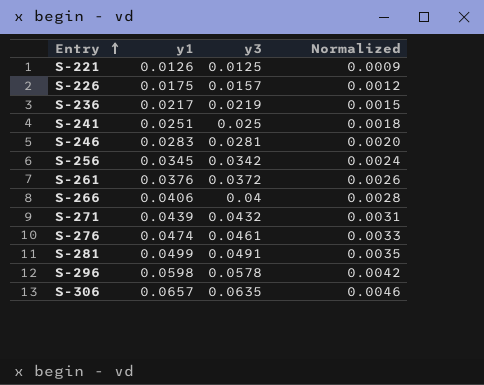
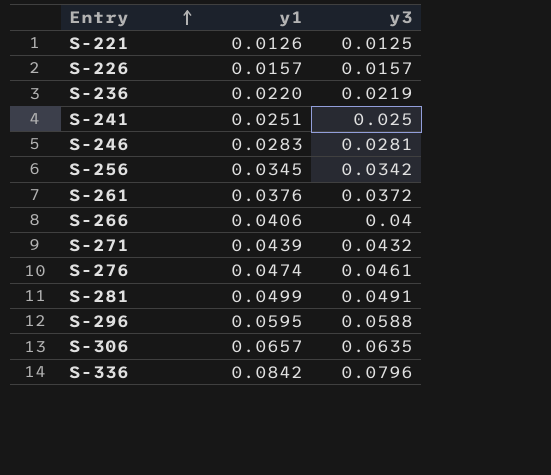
column Normalized | formula: [y1] * 0.07 -> none
S-226 | y1: 0.0175 -> 0.0157
S-236 | y1: 0.0217 -> 0.0220
S-296 | y1: 0.0598 -> 0.0595
S-296 | y3: 0.0578 -> 0.0588
row S-336: none -> 0.0842 | 0.0796

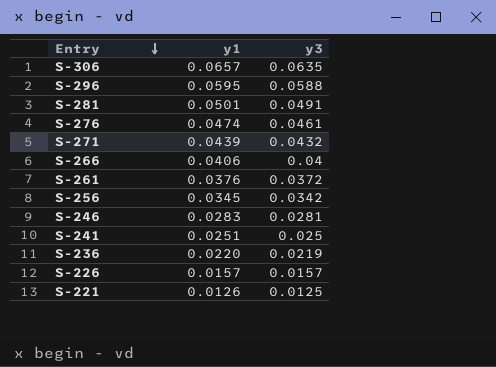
row order: Entry ascending -> Entry descending
row S-336: 0.0842 | 0.0796 -> none
S-281 | y1: 0.0499 -> 0.0501

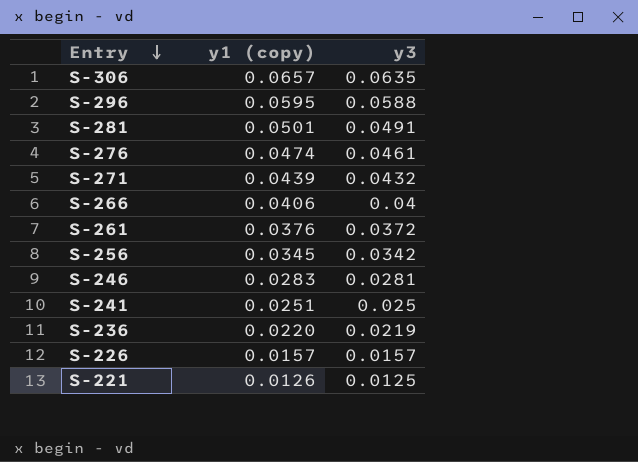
column name: y1 -> y1 (copy)

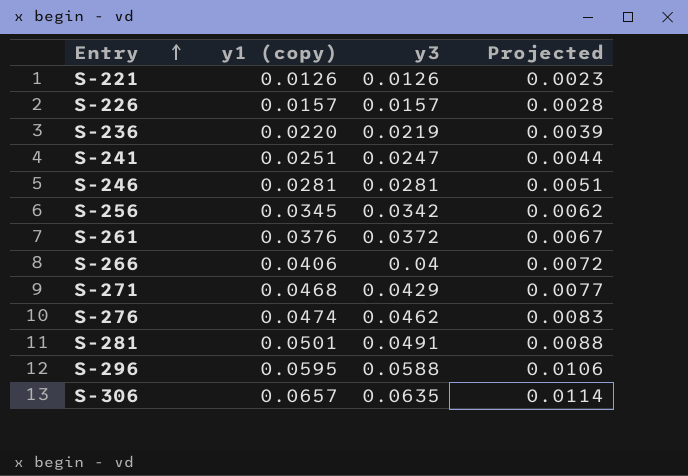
row order: Entry descending -> Entry ascending
column Projected | formula: none -> [y3] * 0.18
S-221 | y3: 0.0125 -> 0.0126
S-241 | y3: 0.025 -> 0.0247
S-246 | y1 (copy): 0.0283 -> 0.0281
S-271 | y1 (copy): 0.0439 -> 0.0468
S-271 | y3: 0.0432 -> 0.0429
S-276 | y3: 0.0461 -> 0.0462

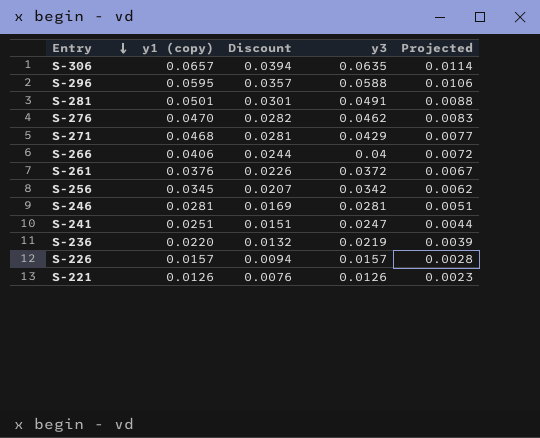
row order: Entry ascending -> Entry descending
column Discount | formula: none -> [y1 (copy)] * 0.6
S-276 | y1 (copy): 0.0474 -> 0.0470

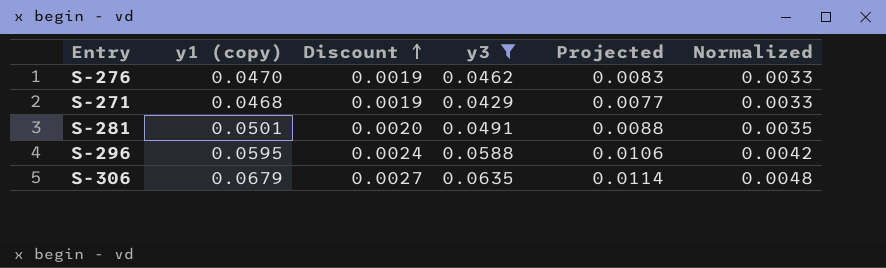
filter: none -> y3 >= 0.0429
row order: Entry descending -> Discount ascending
column Discount | formula: [y1 (copy)] * 0.6 -> [y1 (copy)] * 0.04
column Normalized | formula: none -> [y1 (copy)] * 0.07
S-306 | y1 (copy): 0.0657 -> 0.0679

